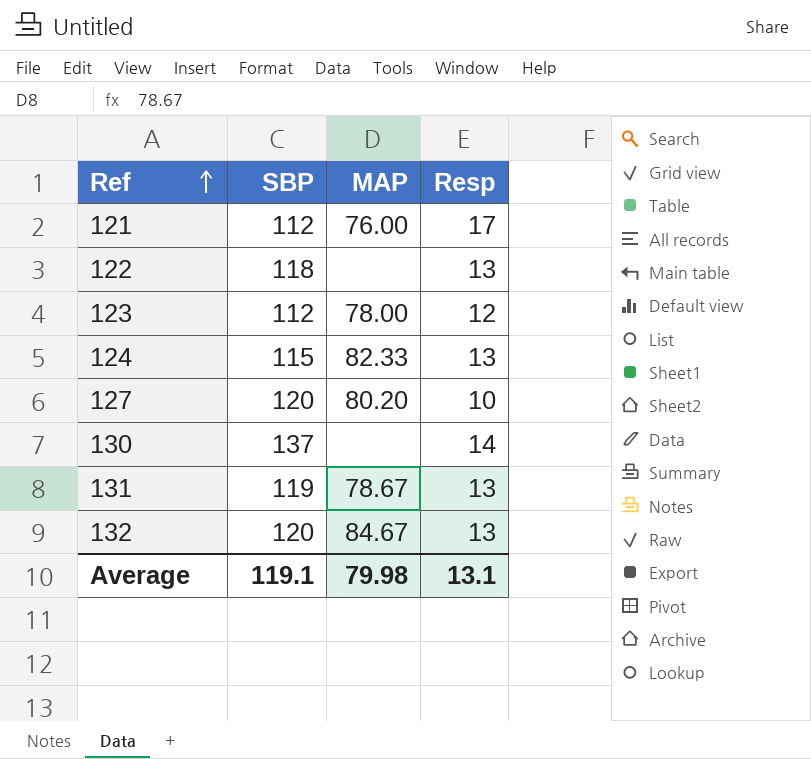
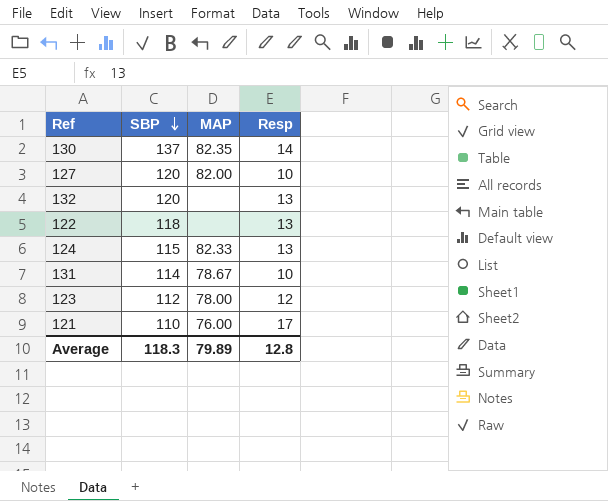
row order: Ref ascending -> SBP descending
130 | MAP: none -> 82.35
127 | MAP: 80.20 -> 82.00
132 | MAP: 84.67 -> none
131 | SBP: 119 -> 114
131 | Resp: 13 -> 10
121 | SBP: 112 -> 110
Average | SBP: 119.1 -> 118.3
Average | MAP: 79.98 -> 79.89
Average | Resp: 13.1 -> 12.8

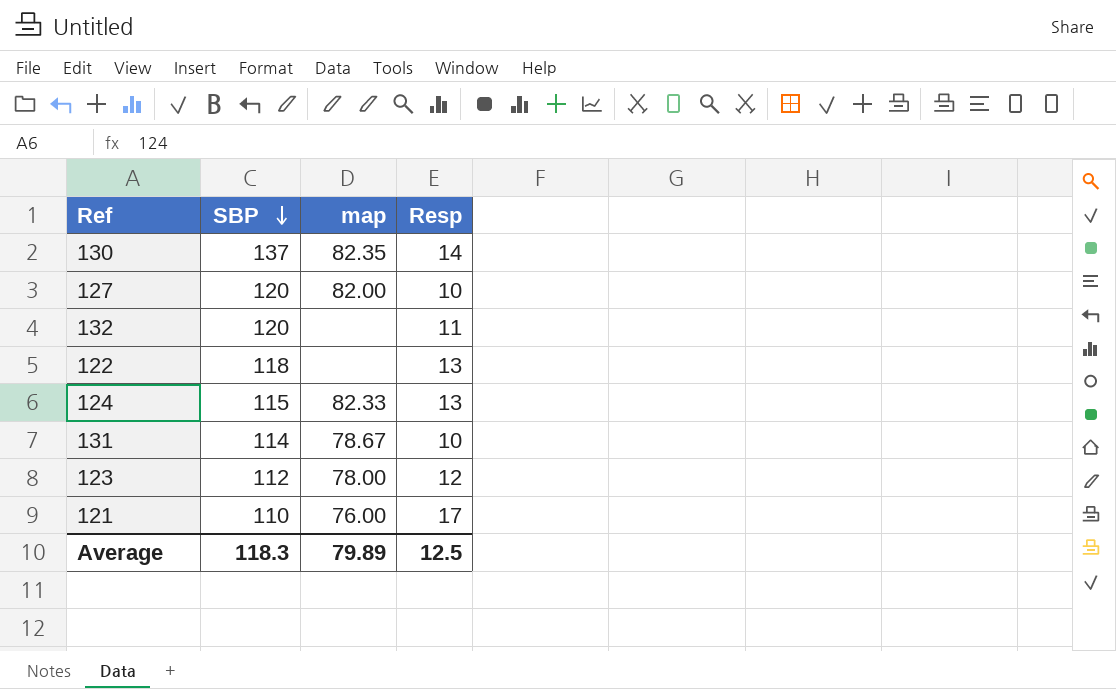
column name: MAP -> map
132 | Resp: 13 -> 11
Average | Resp: 12.8 -> 12.5

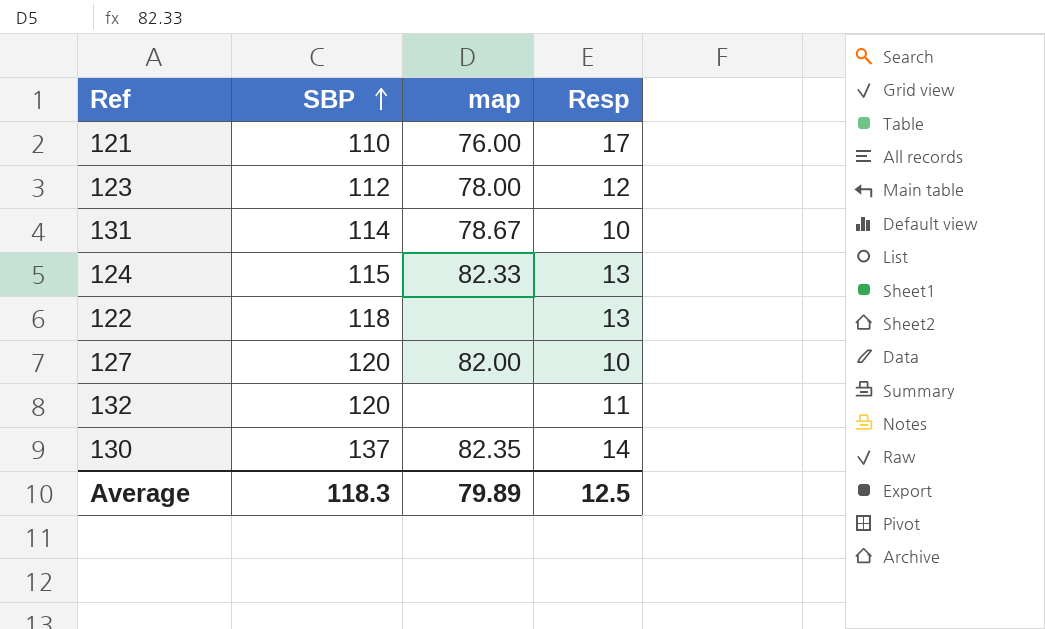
row order: SBP descending -> SBP ascending

